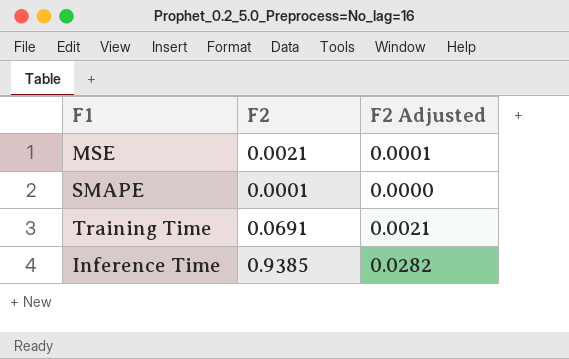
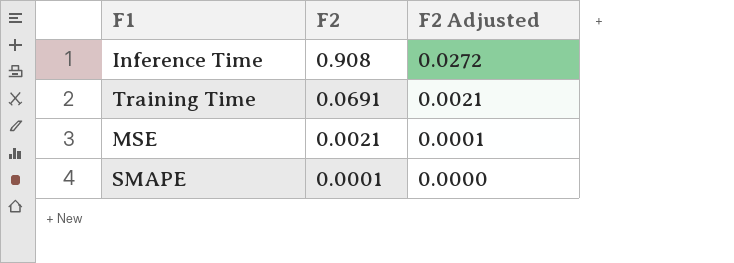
row order: none -> F2 descending
Inference Time | F2: 0.9385 -> 0.908
Inference Time | F2 Adjusted: 0.0282 -> 0.0272

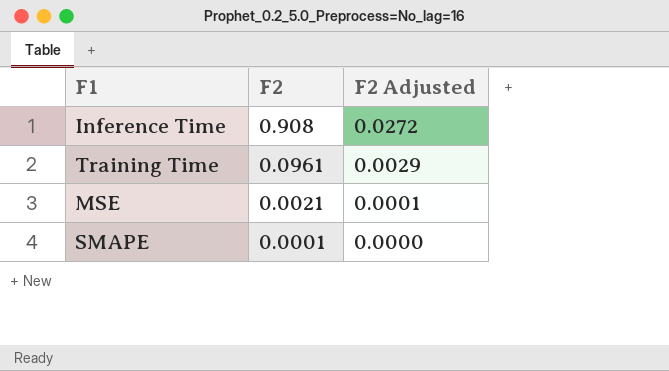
Training Time | F2: 0.0691 -> 0.0961
Training Time | F2 Adjusted: 0.0021 -> 0.0029

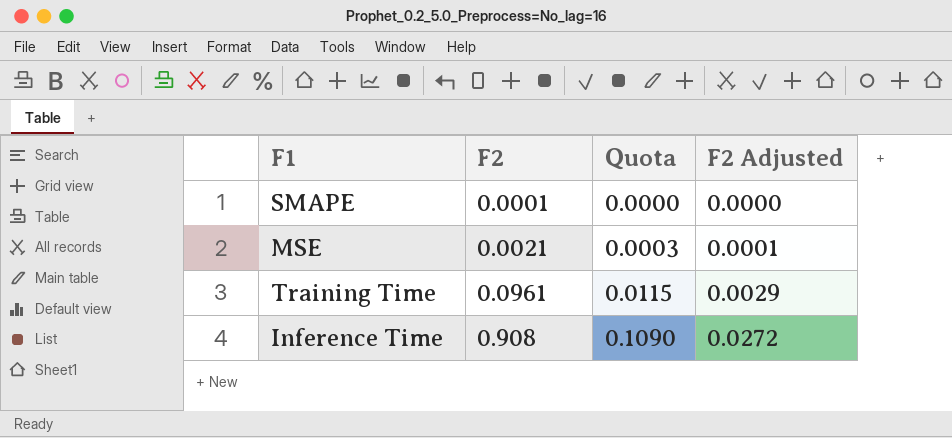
row order: F2 descending -> F2 ascending
column Quota | formula: none -> [F2] * 0.12

